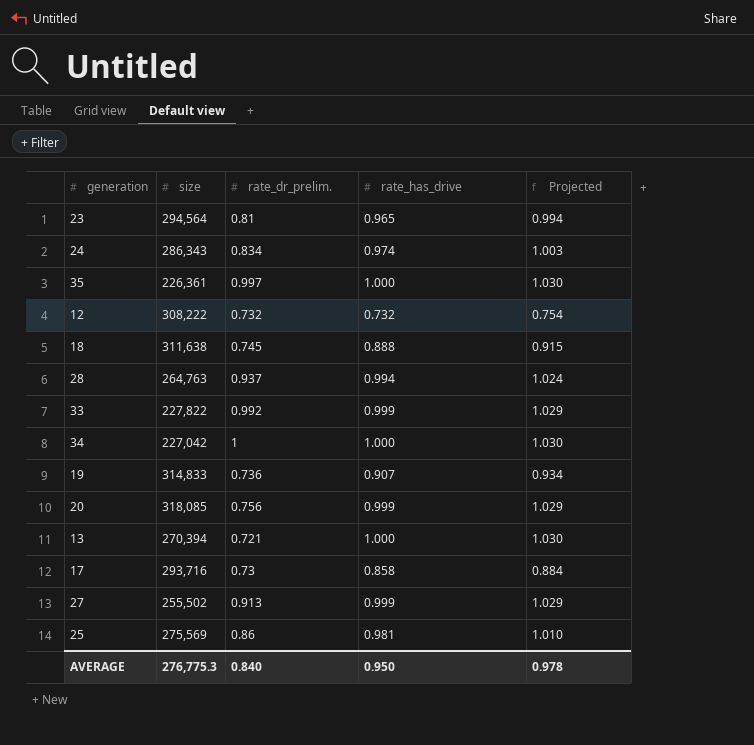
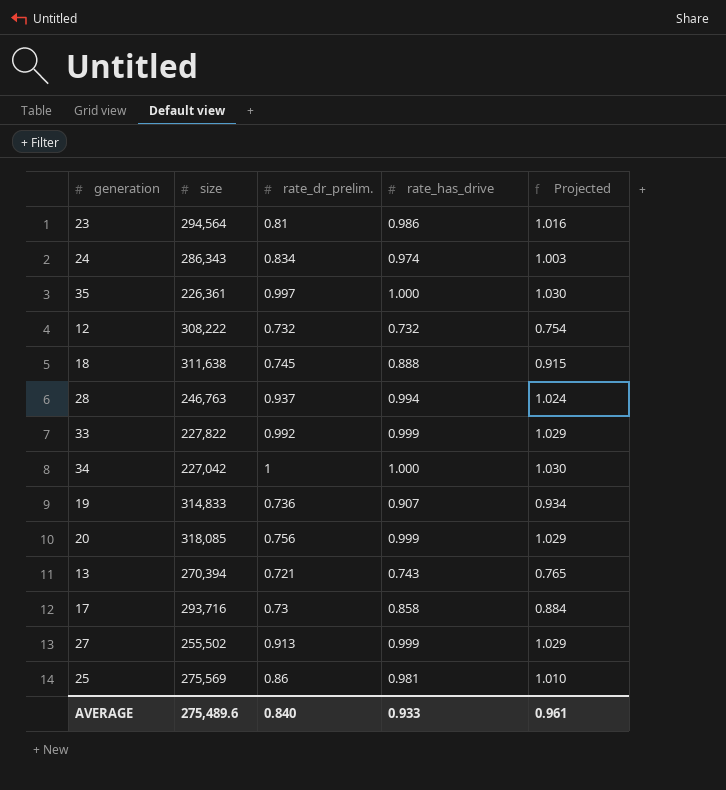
23 | rate_has_drive: 0.965 -> 0.986
23 | Projected: 0.994 -> 1.016
28 | size: 264,763 -> 246,763
13 | rate_has_drive: 1.000 -> 0.743
13 | Projected: 1.030 -> 0.765
AVERAGE | size: 276,775.3 -> 275,489.6
AVERAGE | rate_has_drive: 0.950 -> 0.933
AVERAGE | Projected: 0.978 -> 0.961

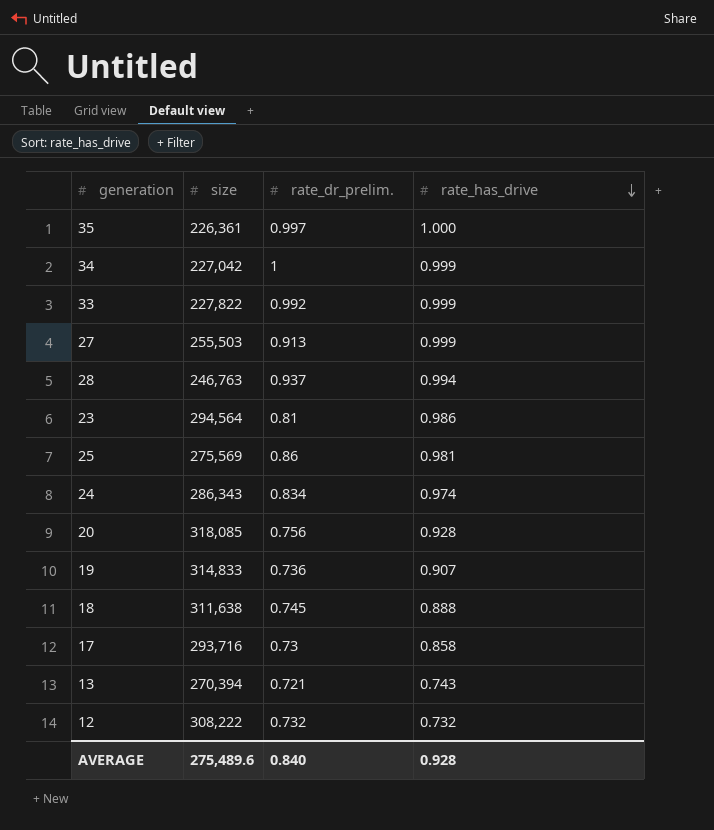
row order: none -> rate_has_drive descending
column Projected | formula: [rate_has_drive] * 1.03 -> none
34 | rate_has_drive: 1.000 -> 0.999
27 | size: 255,502 -> 255,503
20 | rate_has_drive: 0.999 -> 0.928
AVERAGE | rate_has_drive: 0.933 -> 0.928

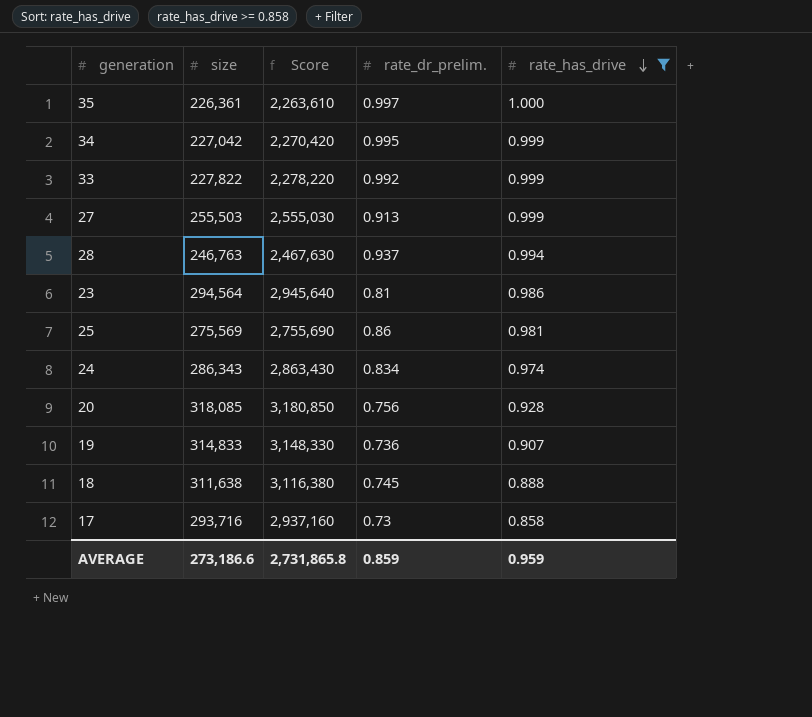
filter: none -> rate_has_drive >= 0.858
column Score | formula: none -> [size] * 10
34 | rate_dr_prelim.: 1 -> 0.995
AVERAGE | size: 275,489.6 -> 273,186.6
AVERAGE | rate_dr_prelim.: 0.840 -> 0.859
AVERAGE | rate_has_drive: 0.928 -> 0.959

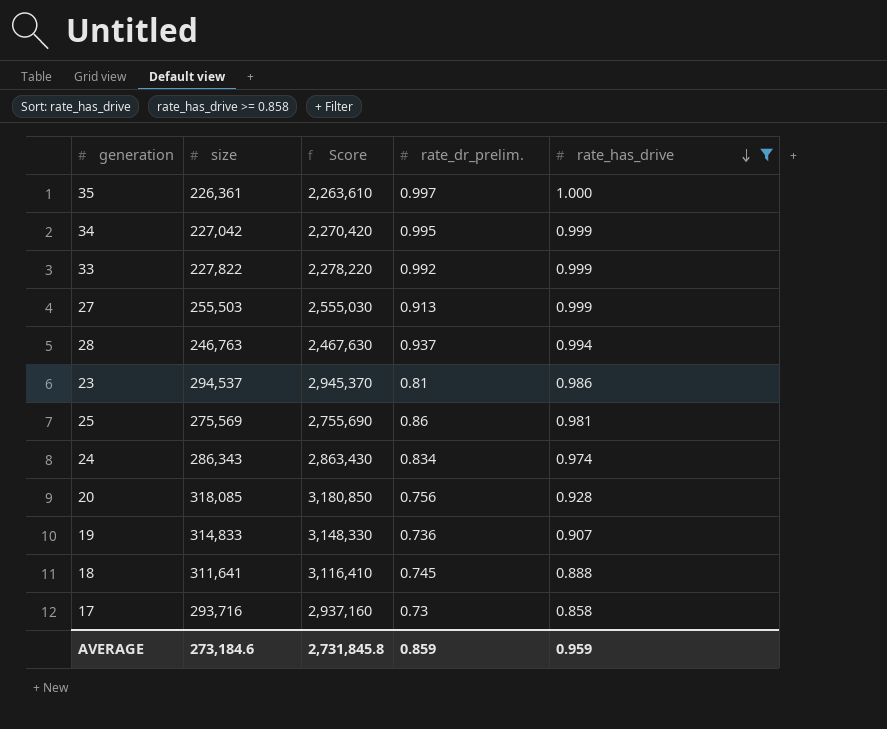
23 | size: 294,564 -> 294,537
23 | Score: 2,945,640 -> 2,945,370
18 | size: 311,638 -> 311,641
18 | Score: 3,116,380 -> 3,116,410
AVERAGE | size: 273,186.6 -> 273,184.6
AVERAGE | Score: 2,731,865.8 -> 2,731,845.8

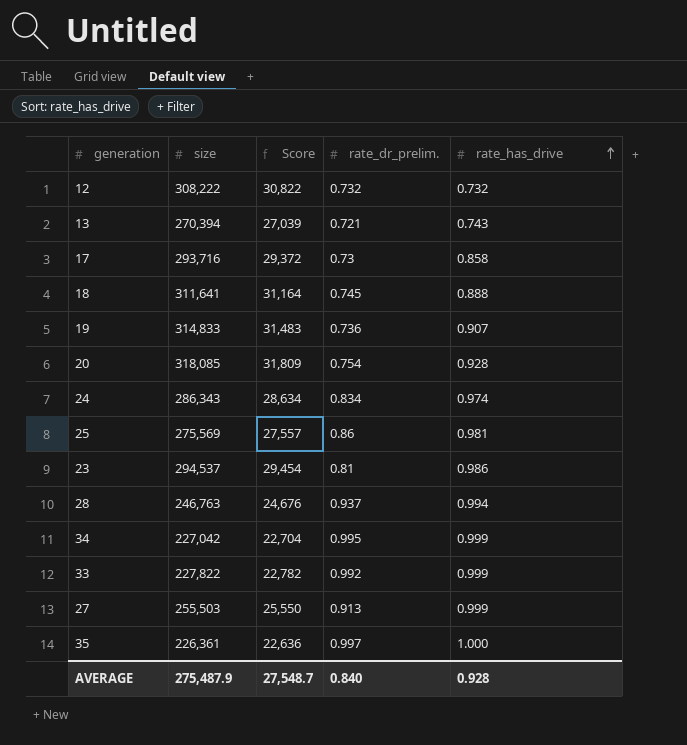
filter: rate_has_drive >= 0.858 -> none
row order: rate_has_drive descending -> rate_has_drive ascending
column Score | formula: [size] * 10 -> [size] * 0.1
20 | rate_dr_prelim.: 0.756 -> 0.754
AVERAGE | size: 273,184.6 -> 275,487.9
AVERAGE | Score: 2,731,845.8 -> 27,548.7
AVERAGE | rate_dr_prelim.: 0.859 -> 0.840
AVERAGE | rate_has_drive: 0.959 -> 0.928

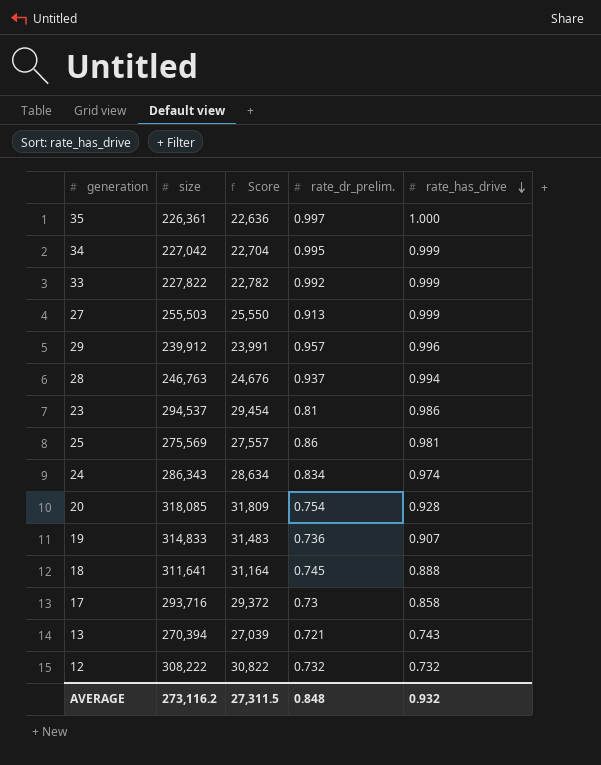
row order: rate_has_drive ascending -> rate_has_drive descending
row 29: none -> 239,912 | 23,991 | 0.957 | 0.996
AVERAGE | size: 275,487.9 -> 273,116.2
AVERAGE | Score: 27,548.7 -> 27,311.5
AVERAGE | rate_dr_prelim.: 0.840 -> 0.848
AVERAGE | rate_has_drive: 0.928 -> 0.932

